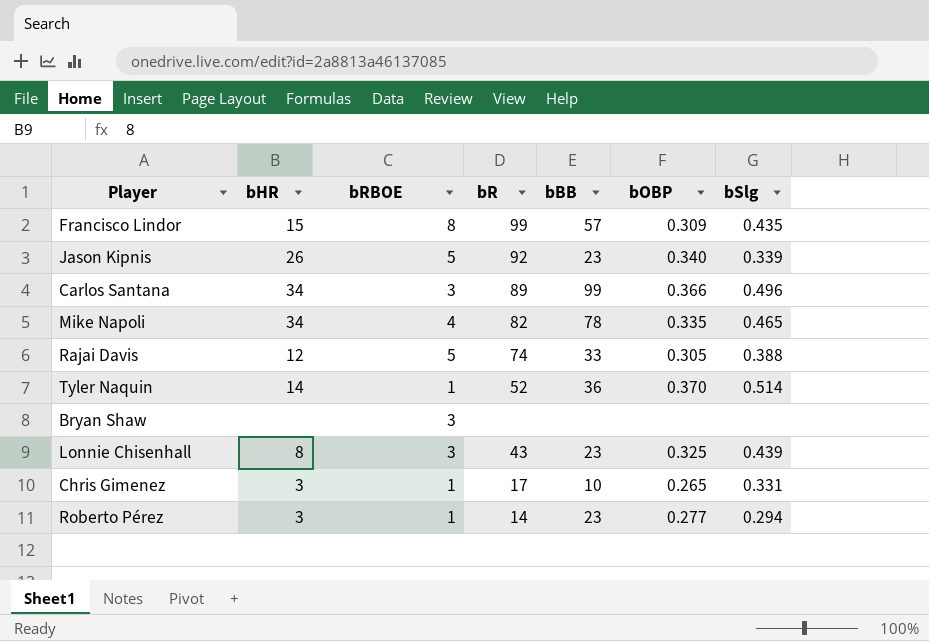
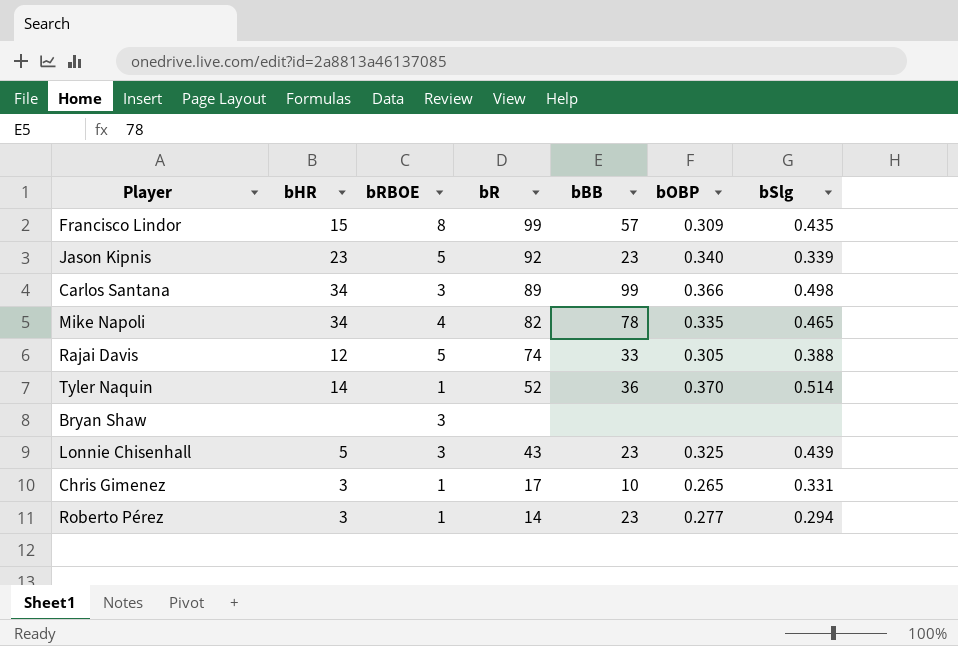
Jason Kipnis | bHR: 26 -> 23
Carlos Santana | bSlg: 0.496 -> 0.498
Lonnie Chisenhall | bHR: 8 -> 5

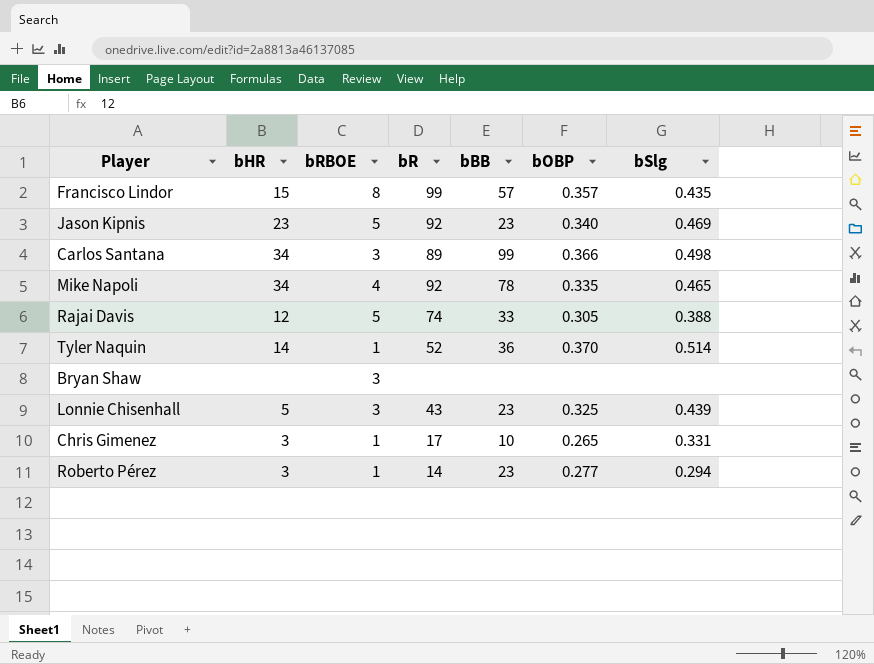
Francisco Lindor | bOBP: 0.309 -> 0.357
Jason Kipnis | bSlg: 0.339 -> 0.469
Mike Napoli | bR: 82 -> 92

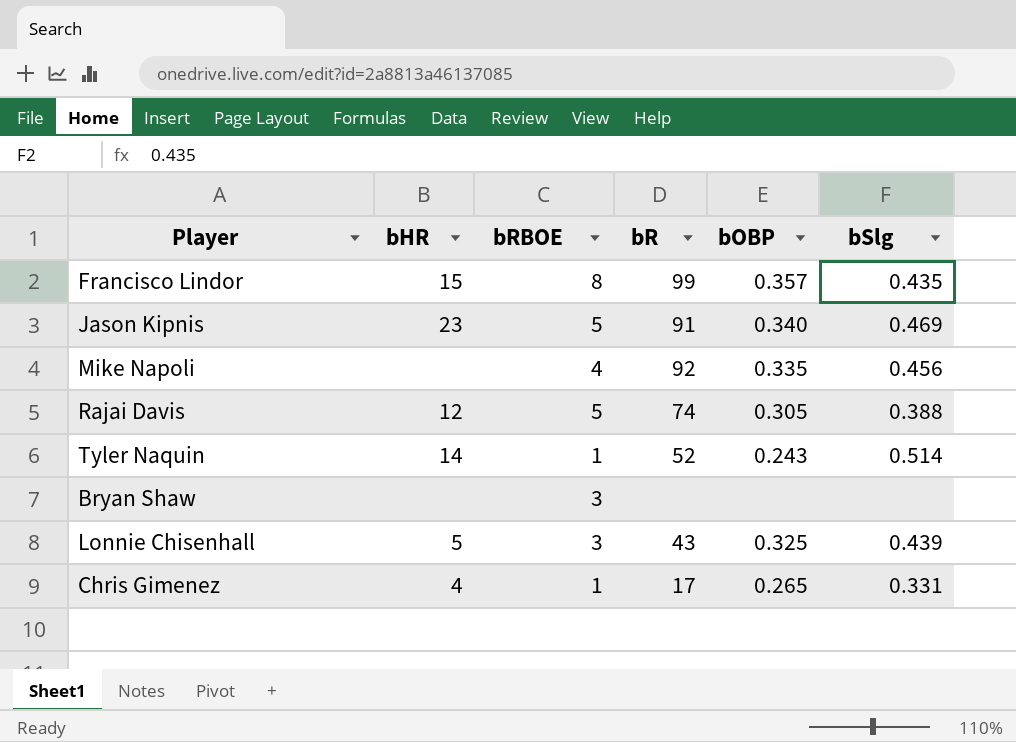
column bBB | position: 5 -> none
row Carlos Santana: 34 | 3 | 89 | 99 | 0.366 | 0.498 -> none
row Roberto Pérez: 3 | 1 | 14 | 23 | 0.277 | 0.294 -> none
Jason Kipnis | bR: 92 -> 91
Mike Napoli | bHR: 34 -> none
Mike Napoli | bSlg: 0.465 -> 0.456
Tyler Naquin | bOBP: 0.370 -> 0.243
Chris Gimenez | bHR: 3 -> 4

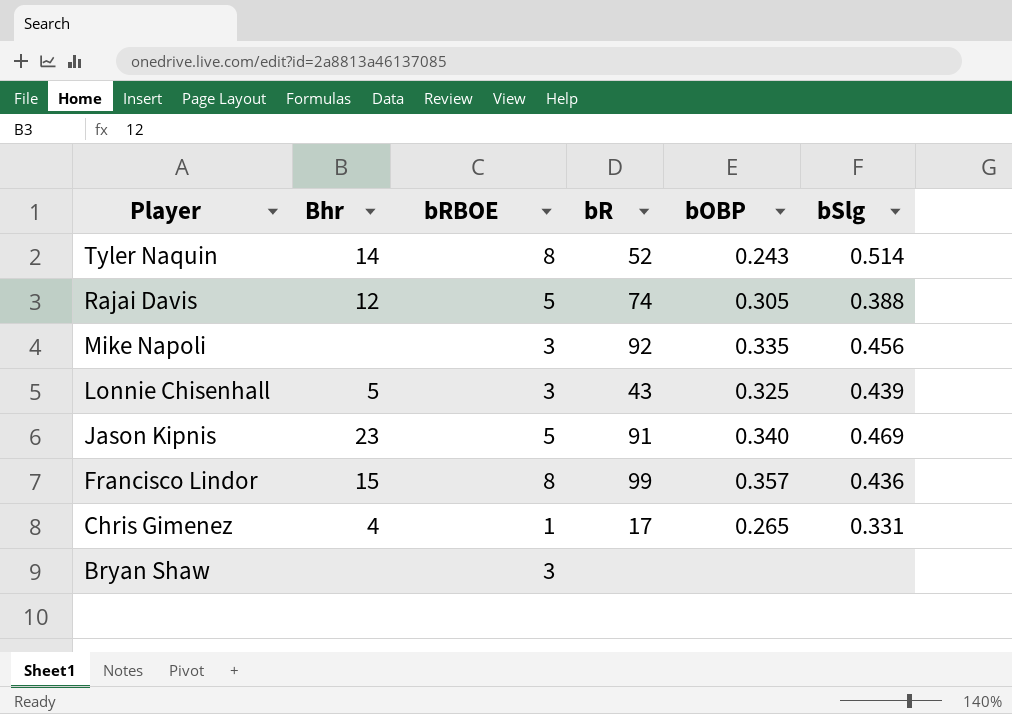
row order: none -> Player descending
column name: bHR -> Bhr
Tyler Naquin | bRBOE: 1 -> 8
Mike Napoli | bRBOE: 4 -> 3
Francisco Lindor | bSlg: 0.435 -> 0.436

